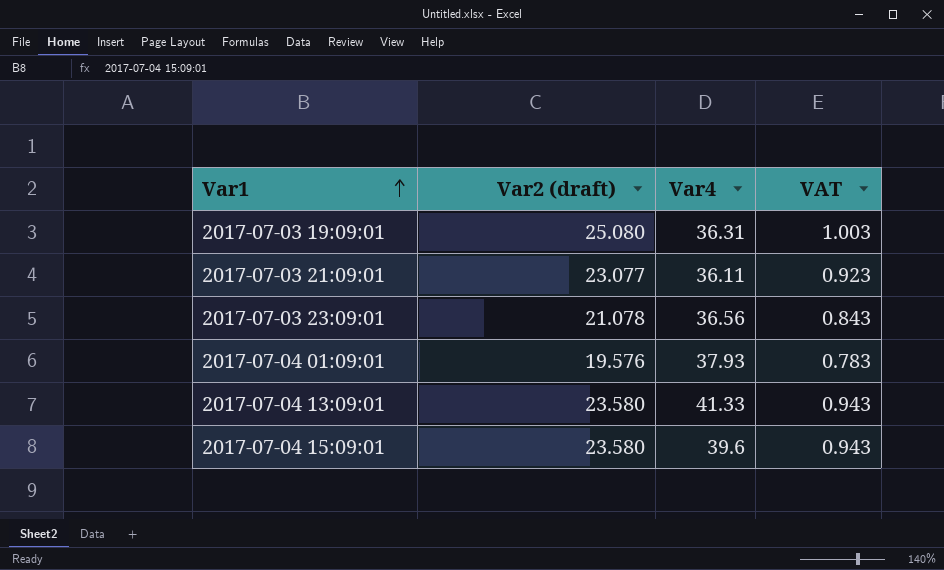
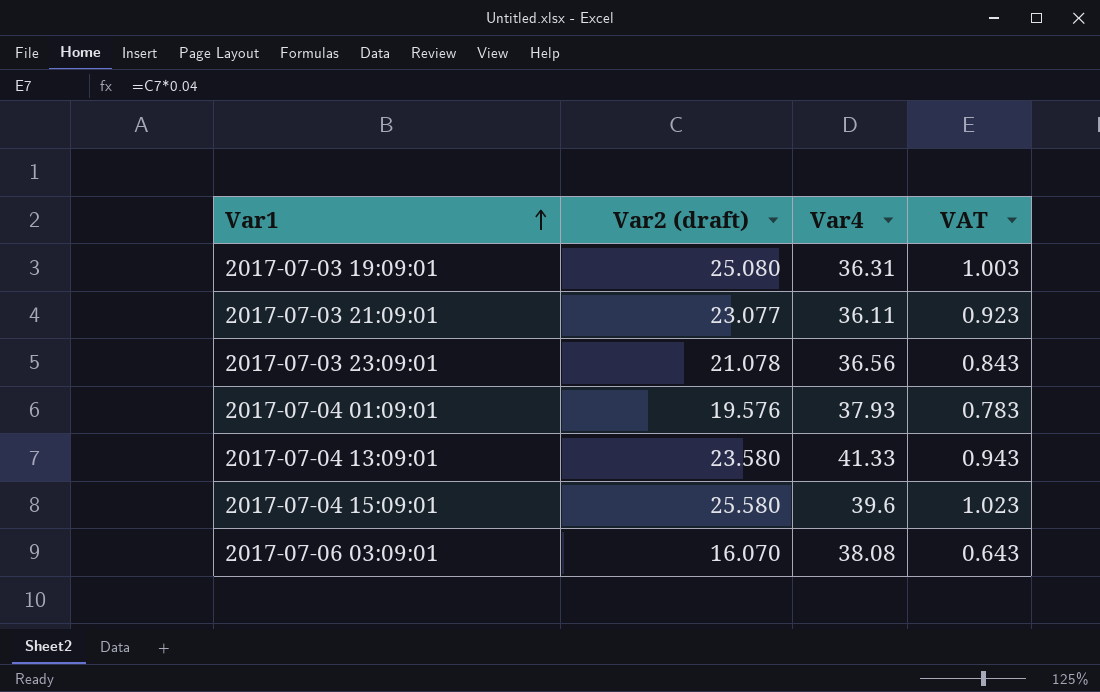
2017-07-04 15:09:01 | Var2 (draft): 23.580 -> 25.580
2017-07-04 15:09:01 | VAT: 0.943 -> 1.023
row 2017-07-06 03:09:01: none -> 16.070 | 38.08 | 0.643

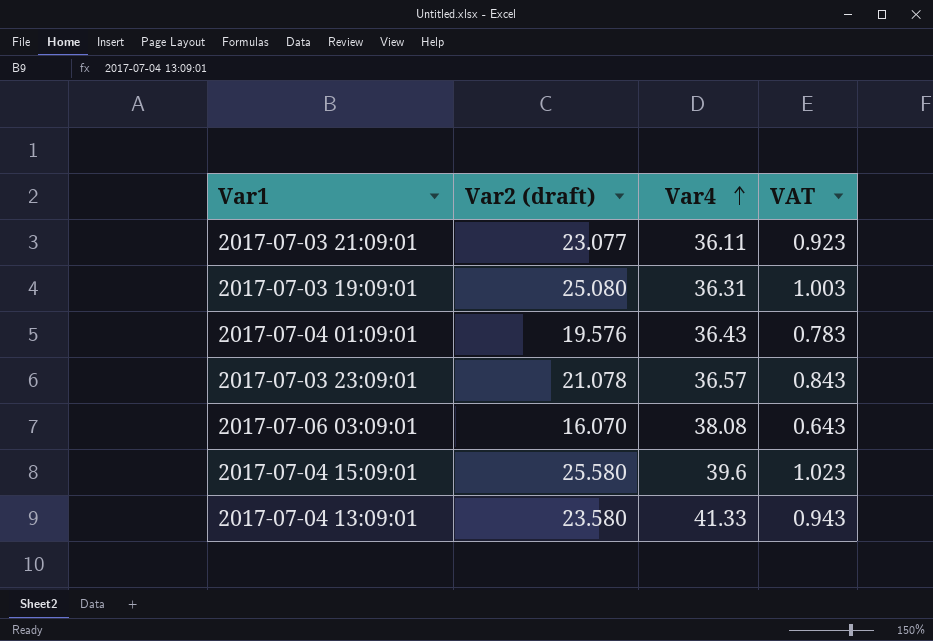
row order: Var1 ascending -> Var4 ascending
2017-07-04 01:09:01 | Var4: 37.93 -> 36.43
2017-07-03 23:09:01 | Var4: 36.56 -> 36.57

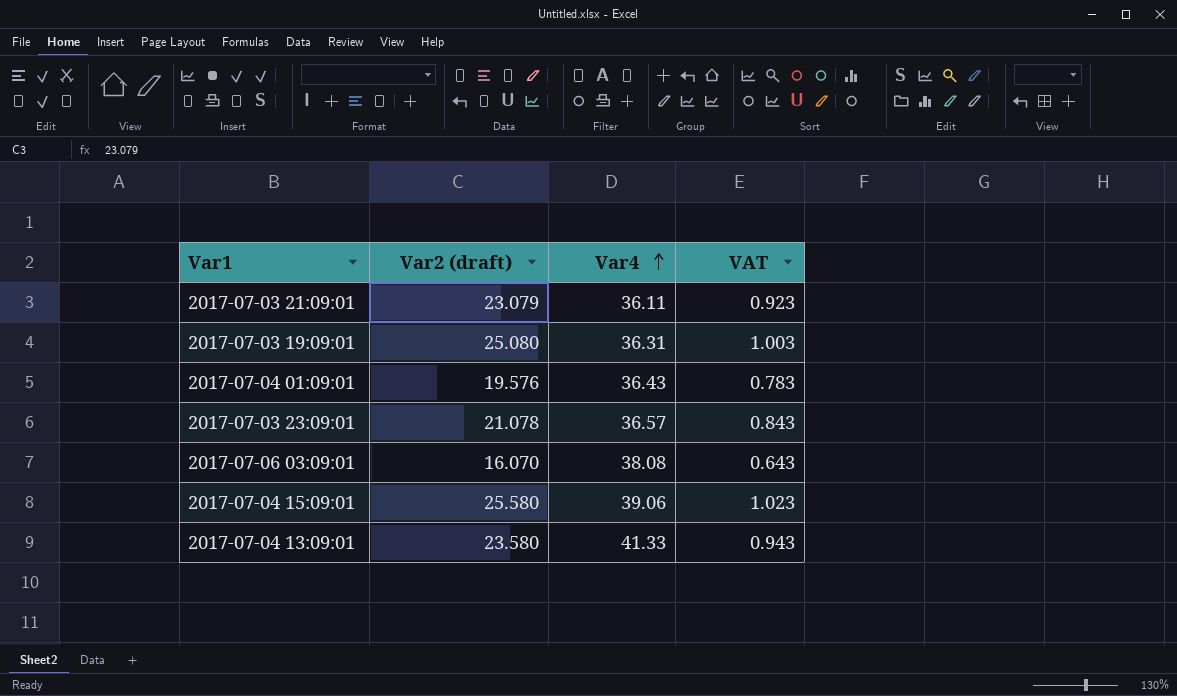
2017-07-03 21:09:01 | Var2 (draft): 23.077 -> 23.079
2017-07-04 15:09:01 | Var4: 39.6 -> 39.06

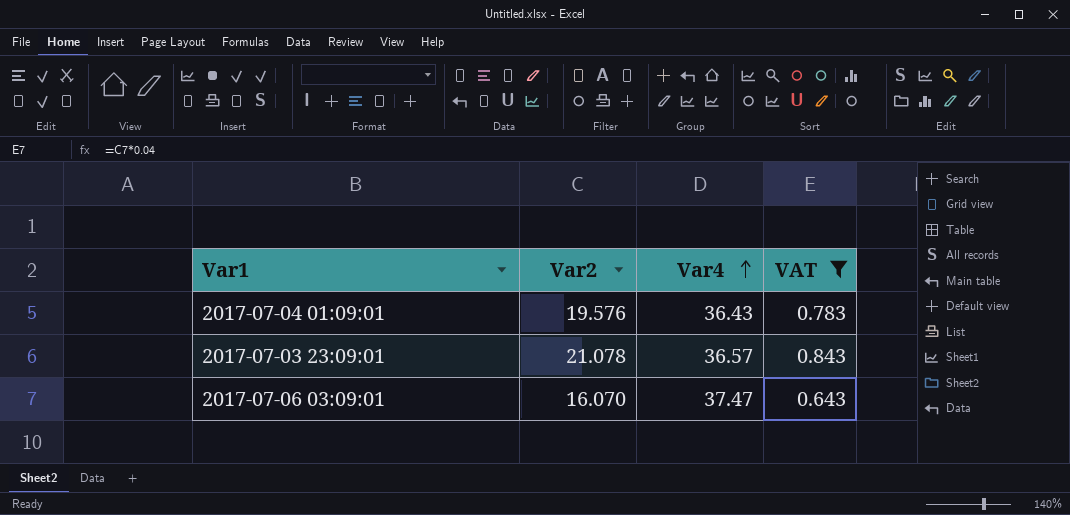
filter: none -> VAT <= 0.843
column name: Var2 (draft) -> Var2
2017-07-06 03:09:01 | Var4: 38.08 -> 37.47

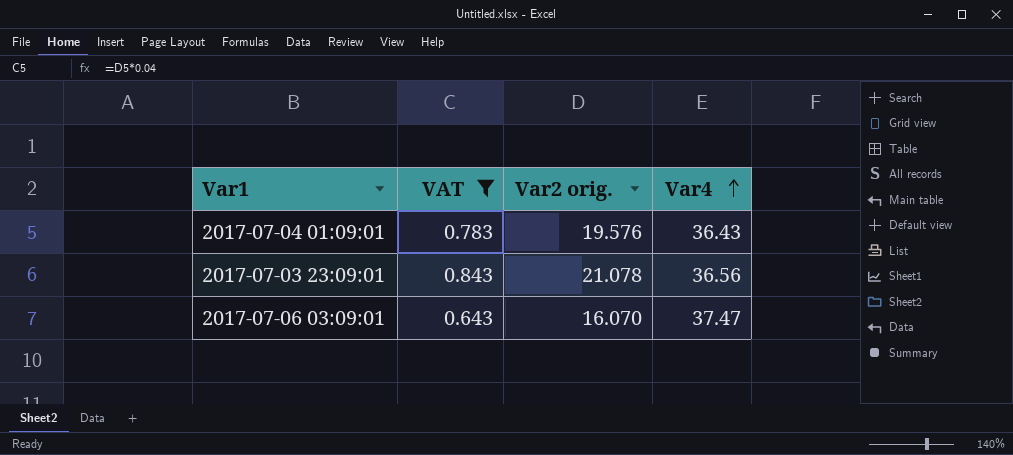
column VAT | position: 4 -> 2
column name: Var2 -> Var2 orig.
2017-07-03 23:09:01 | Var4: 36.57 -> 36.56

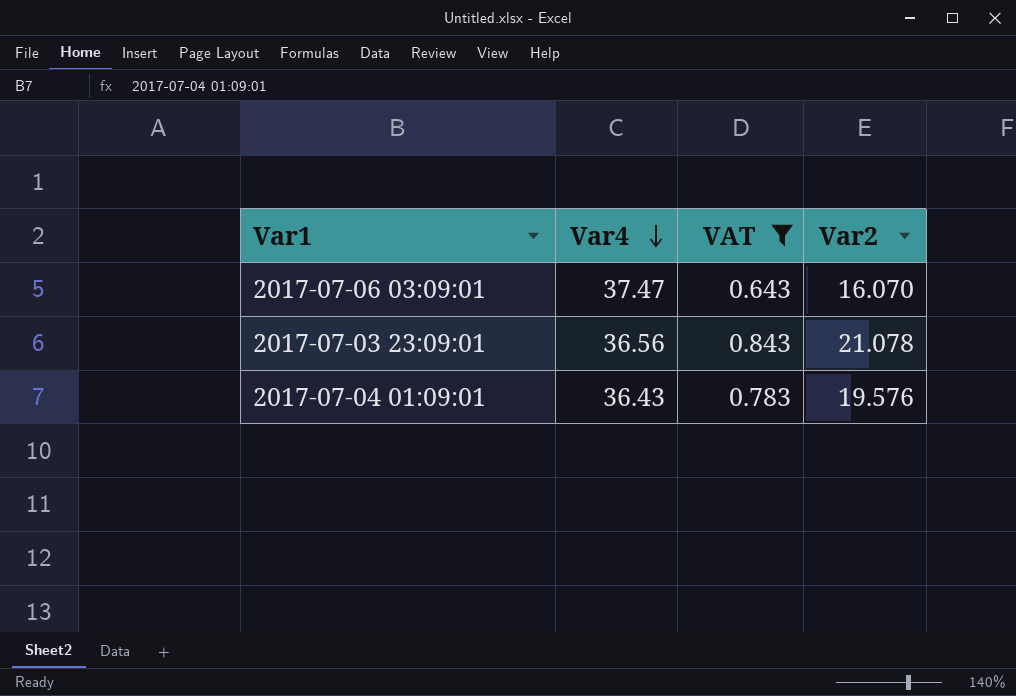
row order: Var4 ascending -> Var4 descending
column Var4 | position: 4 -> 2
column name: Var2 orig. -> Var2

